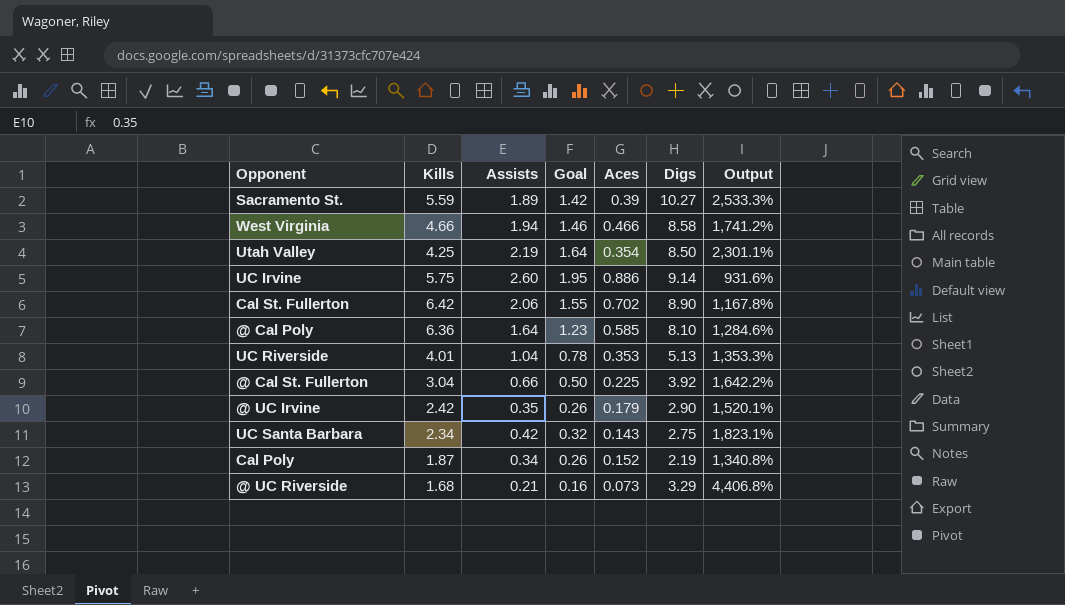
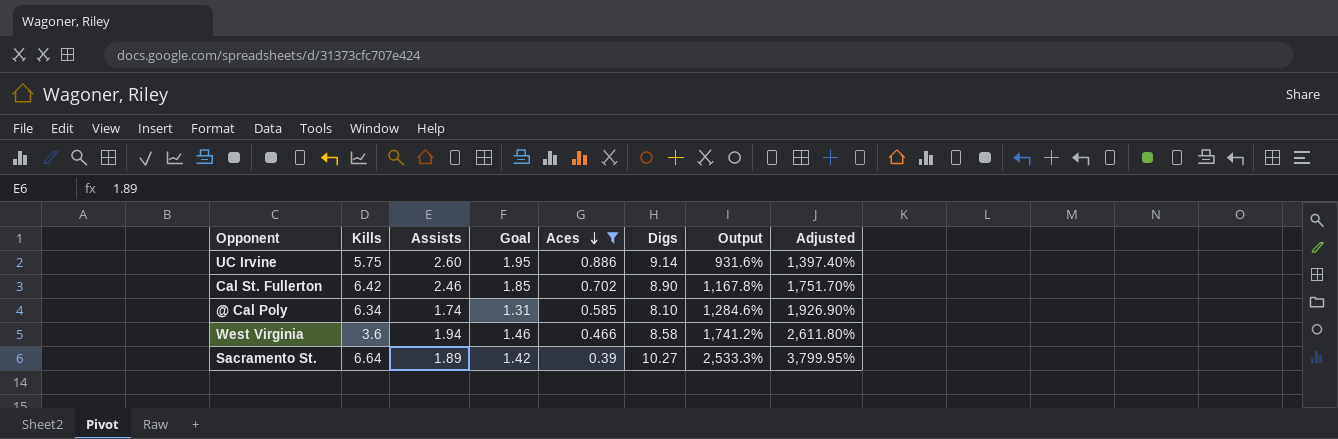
filter: none -> Aces >= 0.39
row order: none -> Aces descending
column Adjusted | formula: none -> [Output] * 1.5
Cal St. Fullerton | Assists: 2.06 -> 2.46
Cal St. Fullerton | Goal: 1.55 -> 1.85
@ Cal Poly | Kills: 6.36 -> 6.34
@ Cal Poly | Assists: 1.64 -> 1.74
@ Cal Poly | Goal: 1.23 -> 1.31
West Virginia | Kills: 4.66 -> 3.6
Sacramento St. | Kills: 5.59 -> 6.64

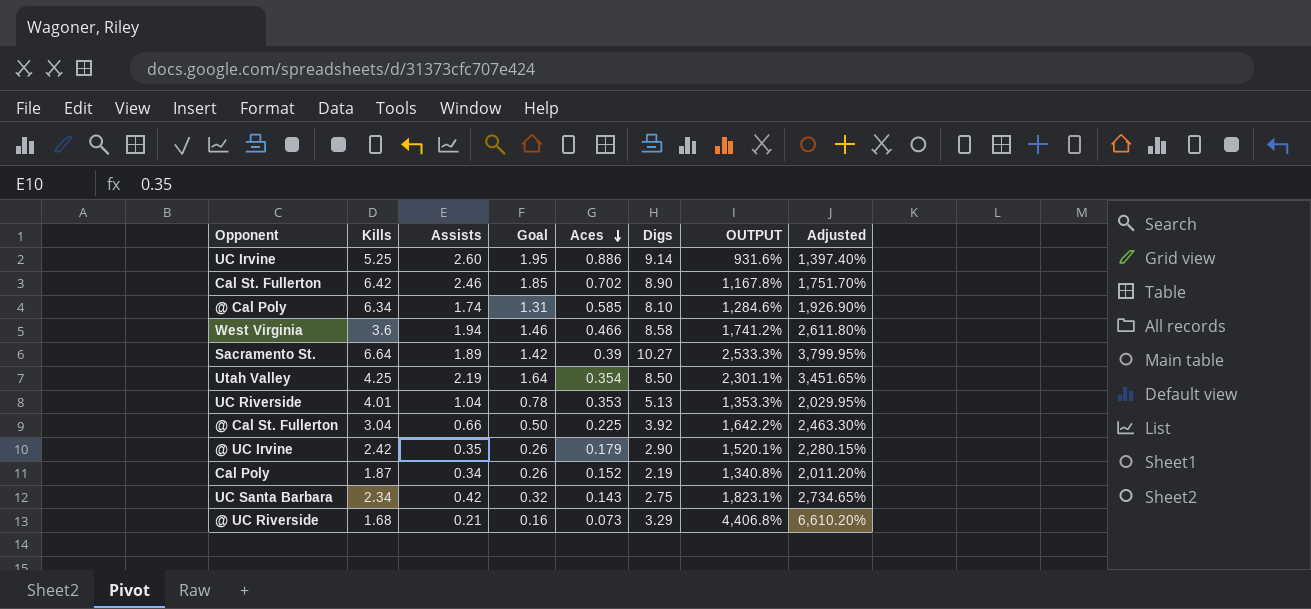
filter: Aces >= 0.39 -> none
column name: Output -> OUTPUT
UC Irvine | Kills: 5.75 -> 5.25

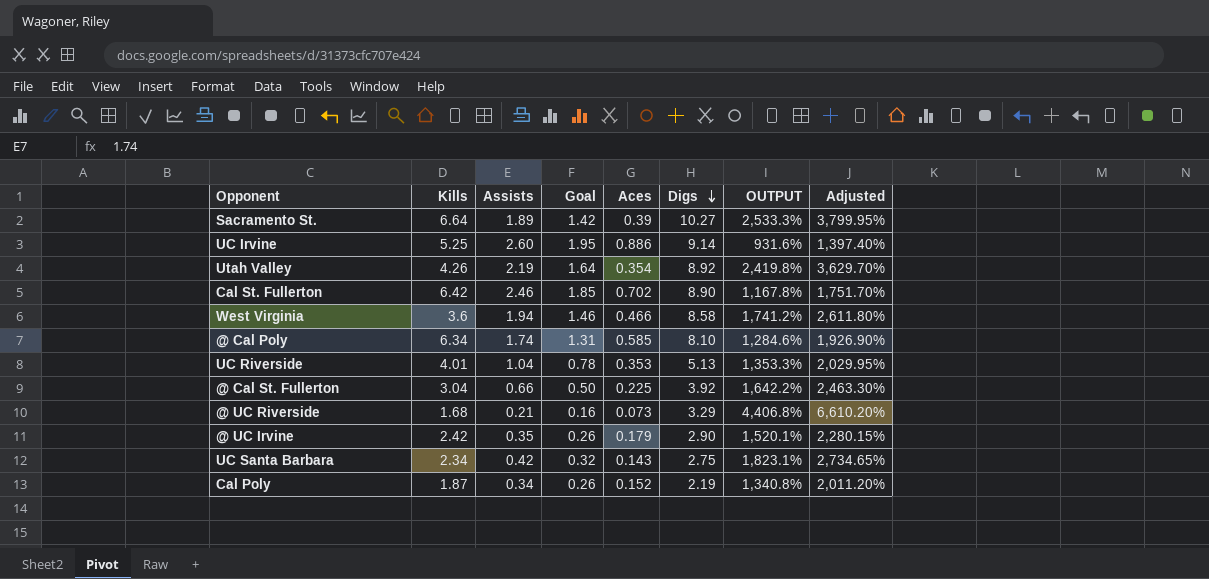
row order: Aces descending -> Digs descending
Utah Valley | Kills: 4.25 -> 4.26
Utah Valley | Digs: 8.50 -> 8.92
Utah Valley | OUTPUT: 2,301.1% -> 2,419.8%
Utah Valley | Adjusted: 3,451.65% -> 3,629.70%

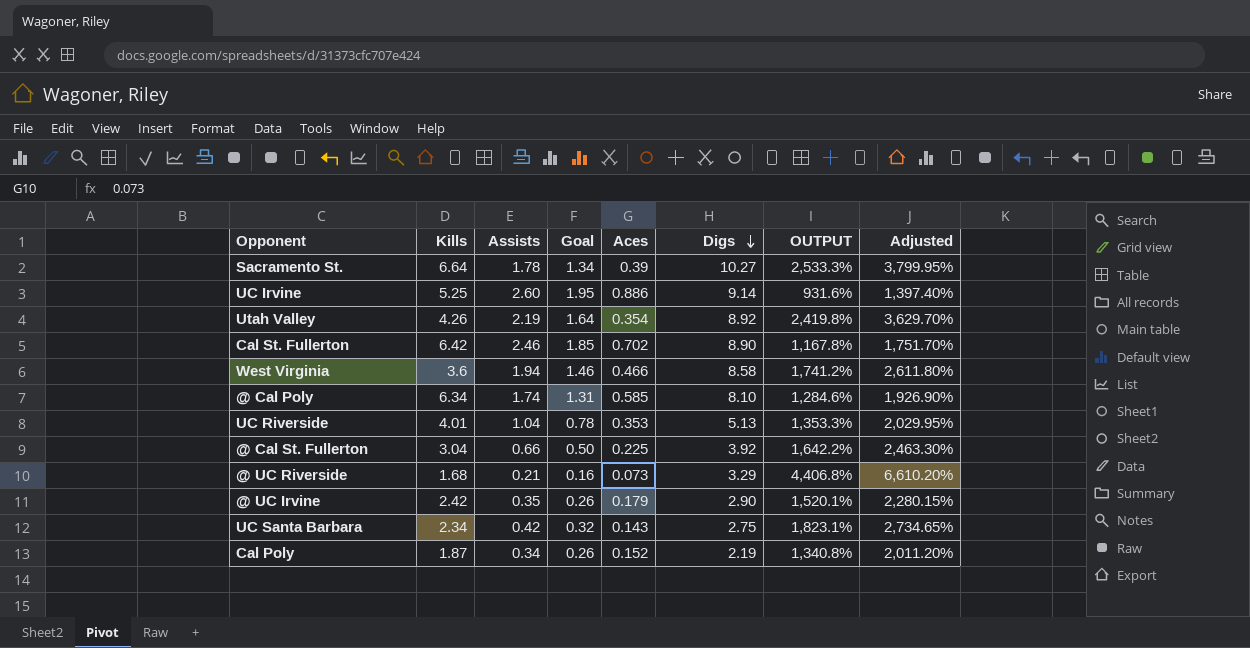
Sacramento St. | Assists: 1.89 -> 1.78
Sacramento St. | Goal: 1.42 -> 1.34

